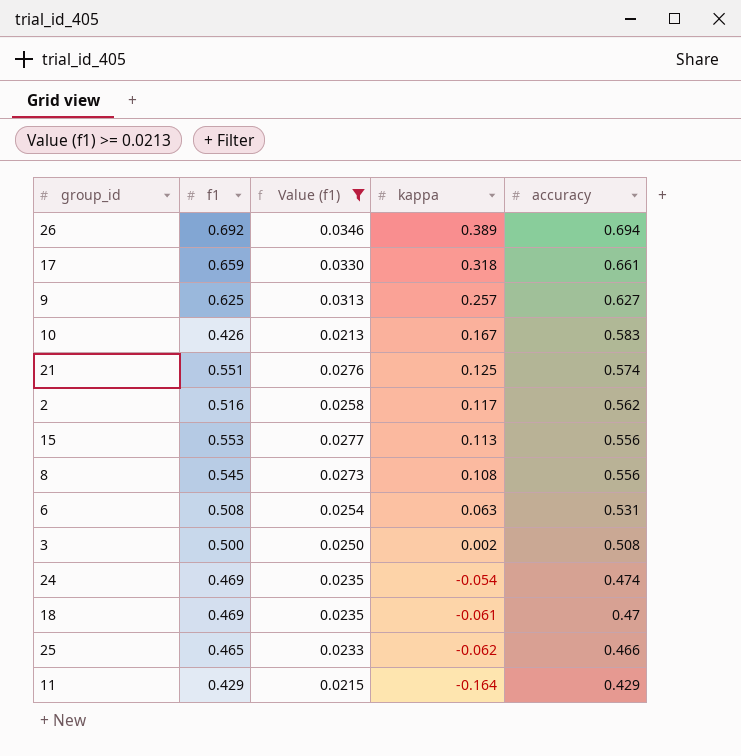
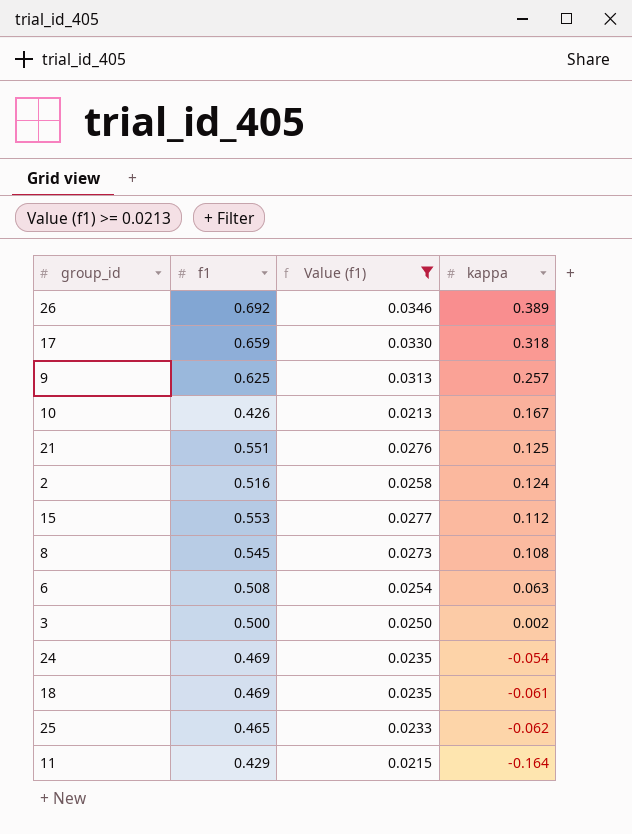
column accuracy | position: 5 -> none
2 | kappa: 0.117 -> 0.124
15 | kappa: 0.113 -> 0.112

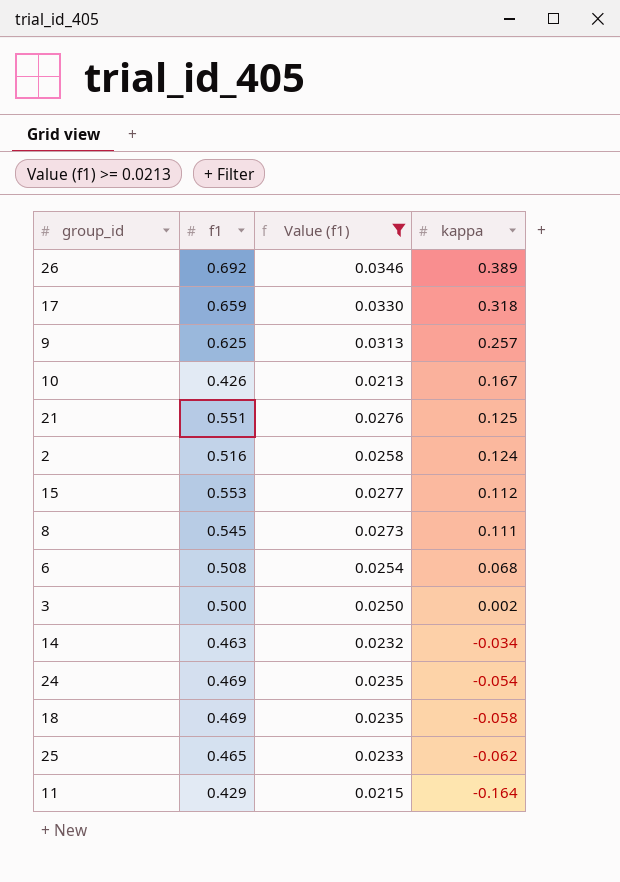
8 | kappa: 0.108 -> 0.111
6 | kappa: 0.063 -> 0.068
row 14: none -> 0.463 | 0.0232 | -0.034
18 | kappa: -0.061 -> -0.058

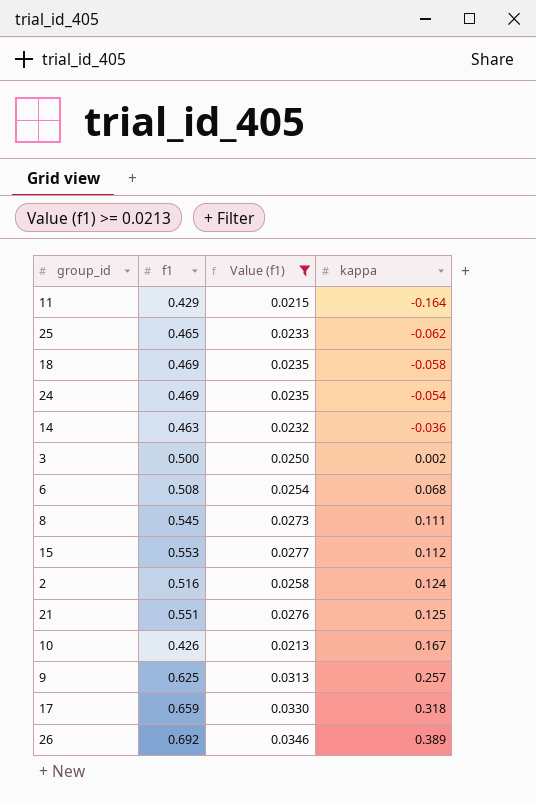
row order: kappa descending -> kappa ascending
14 | kappa: -0.034 -> -0.036

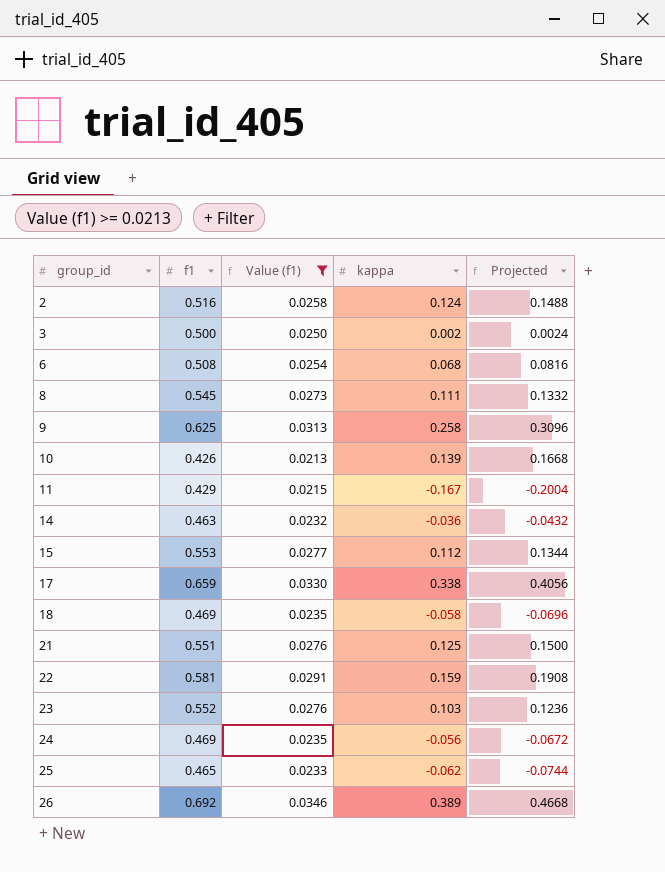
row order: kappa ascending -> group_id ascending
column Projected | formula: none -> [kappa] * 1.2
9 | kappa: 0.257 -> 0.258
10 | kappa: 0.167 -> 0.139
11 | kappa: -0.164 -> -0.167
17 | kappa: 0.318 -> 0.338
row 22: none -> 0.581 | 0.0291 | 0.159 | 0.1908
row 23: none -> 0.552 | 0.0276 | 0.103 | 0.1236
24 | kappa: -0.054 -> -0.056

